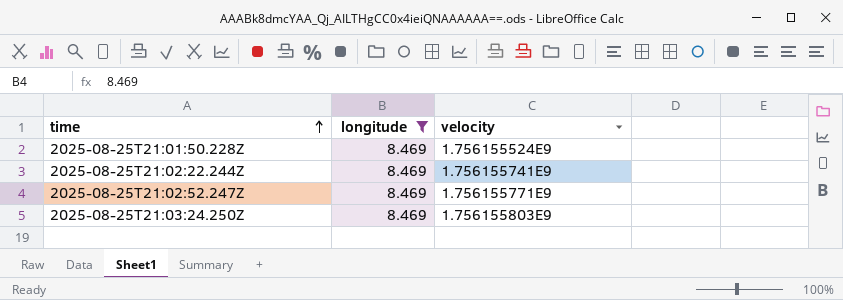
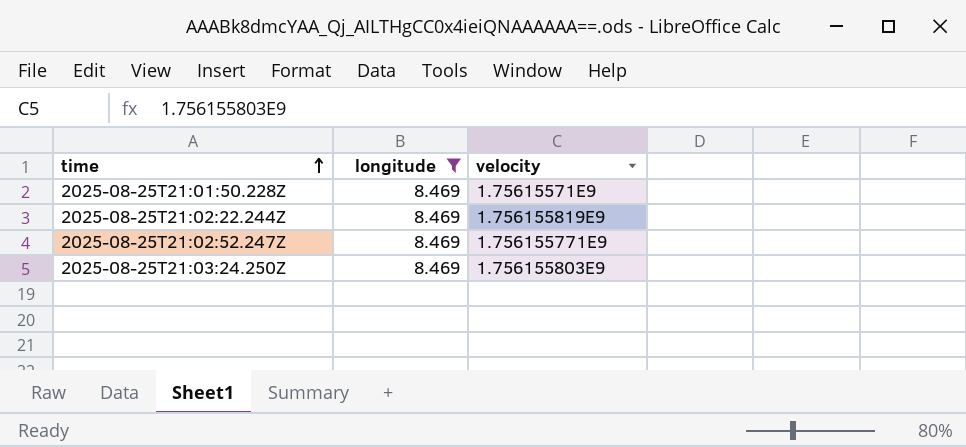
2025-08-25T21:01:50.228Z | velocity: 1.756155524E9 -> 1.75615571E9
2025-08-25T21:02:22.244Z | velocity: 1.756155741E9 -> 1.756155819E9

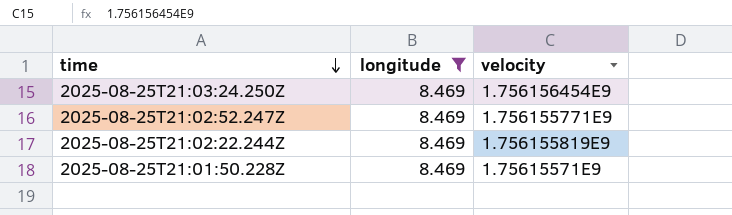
row order: time ascending -> time descending
2025-08-25T21:03:24.250Z | velocity: 1.756155803E9 -> 1.756156454E9

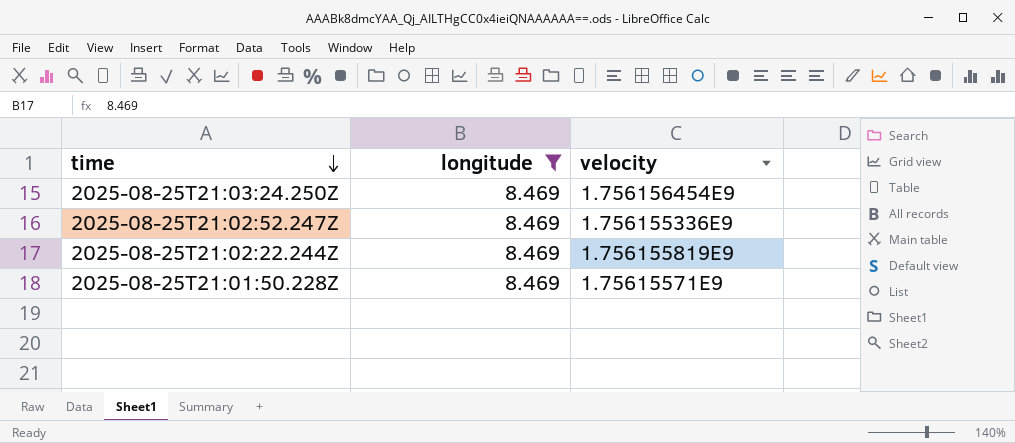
2025-08-25T21:02:52.247Z | velocity: 1.756155771E9 -> 1.756155336E9

